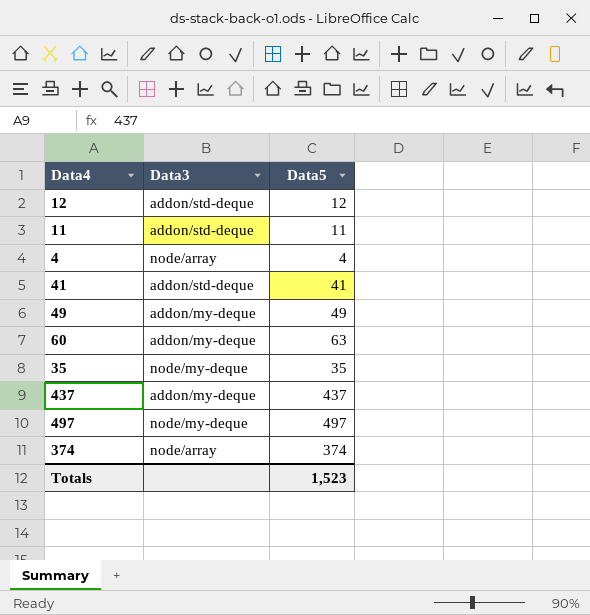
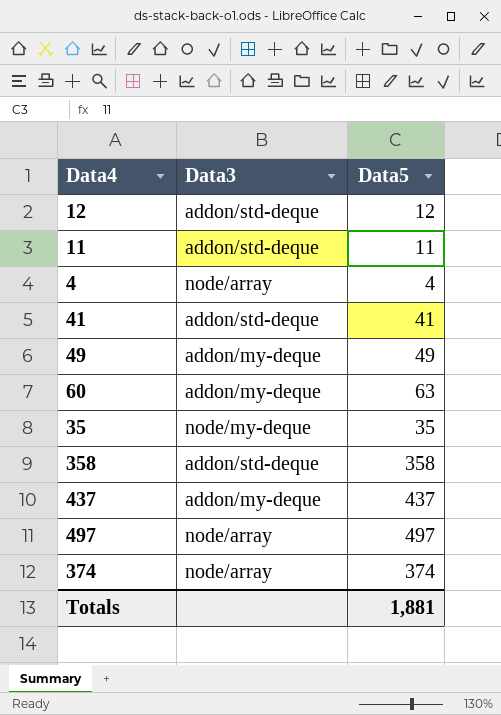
row 358: none -> addon/std-deque | 358
497 | Data3: node/my-deque -> node/array
Totals | Data5: 1,523 -> 1,881

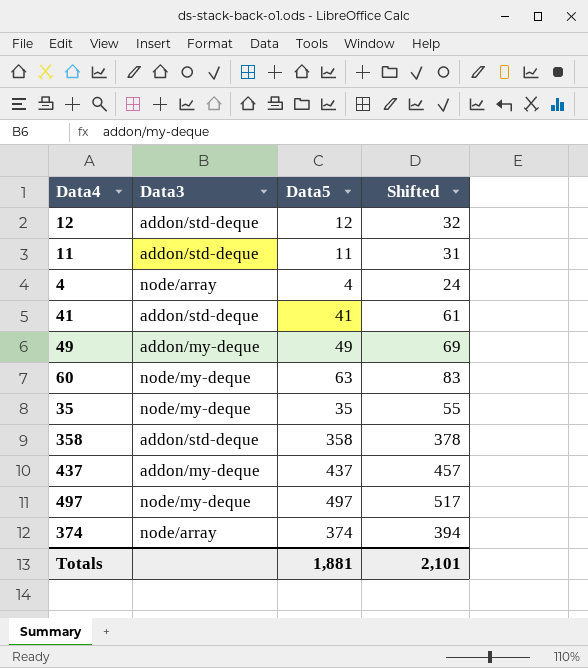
column Shifted | formula: none -> [Data5] + 20
60 | Data3: addon/my-deque -> node/my-deque
497 | Data3: node/array -> node/my-deque

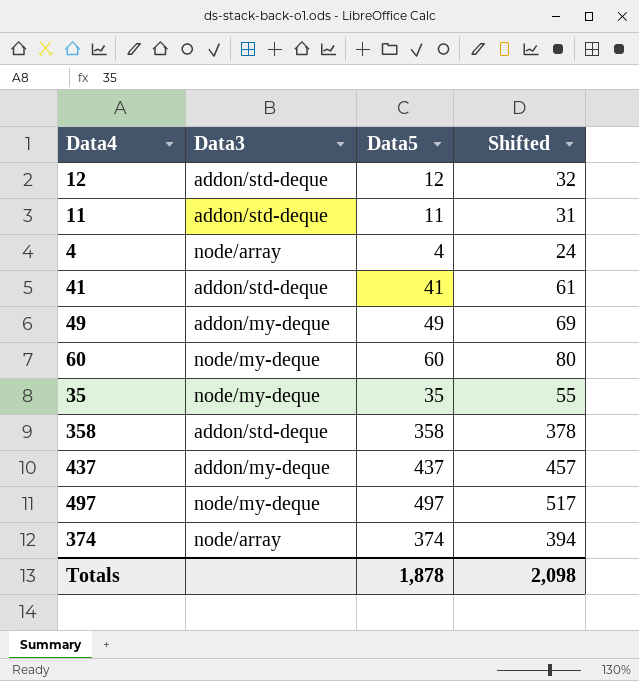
60 | Data5: 63 -> 60
60 | Shifted: 83 -> 80
Totals | Data5: 1,881 -> 1,878
Totals | Shifted: 2,101 -> 2,098

